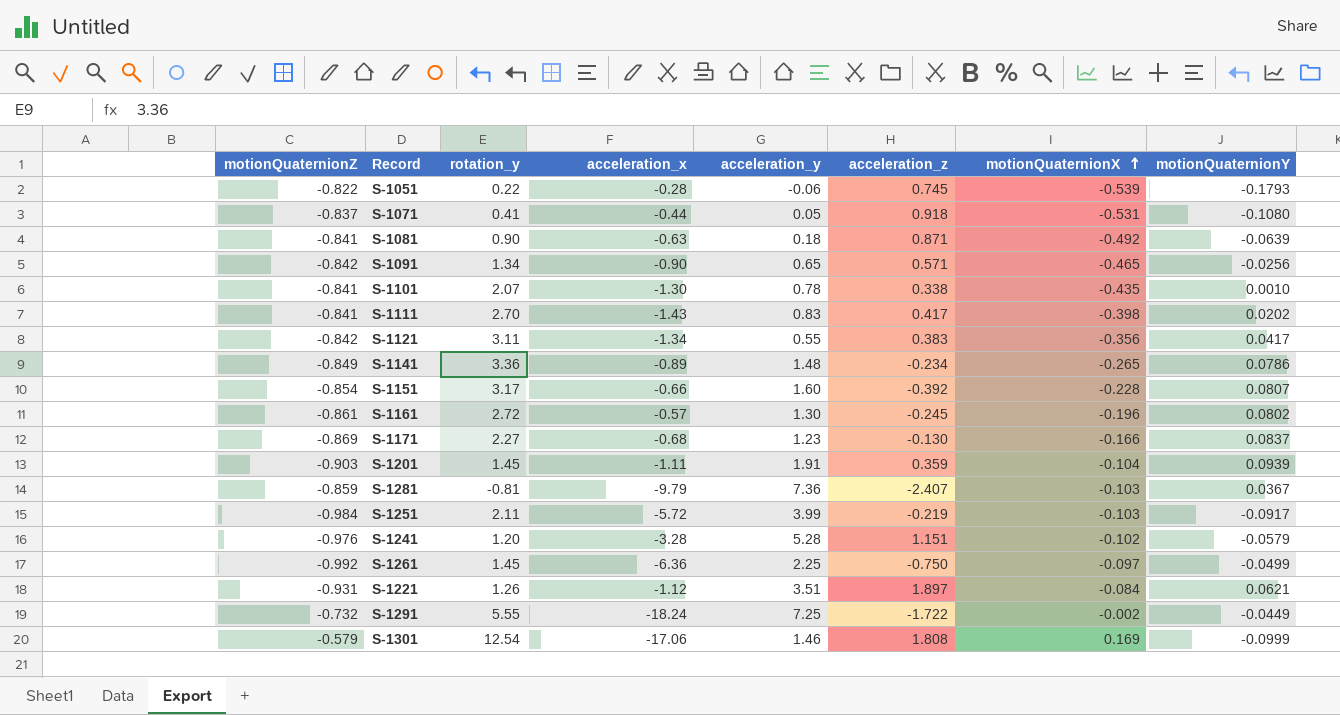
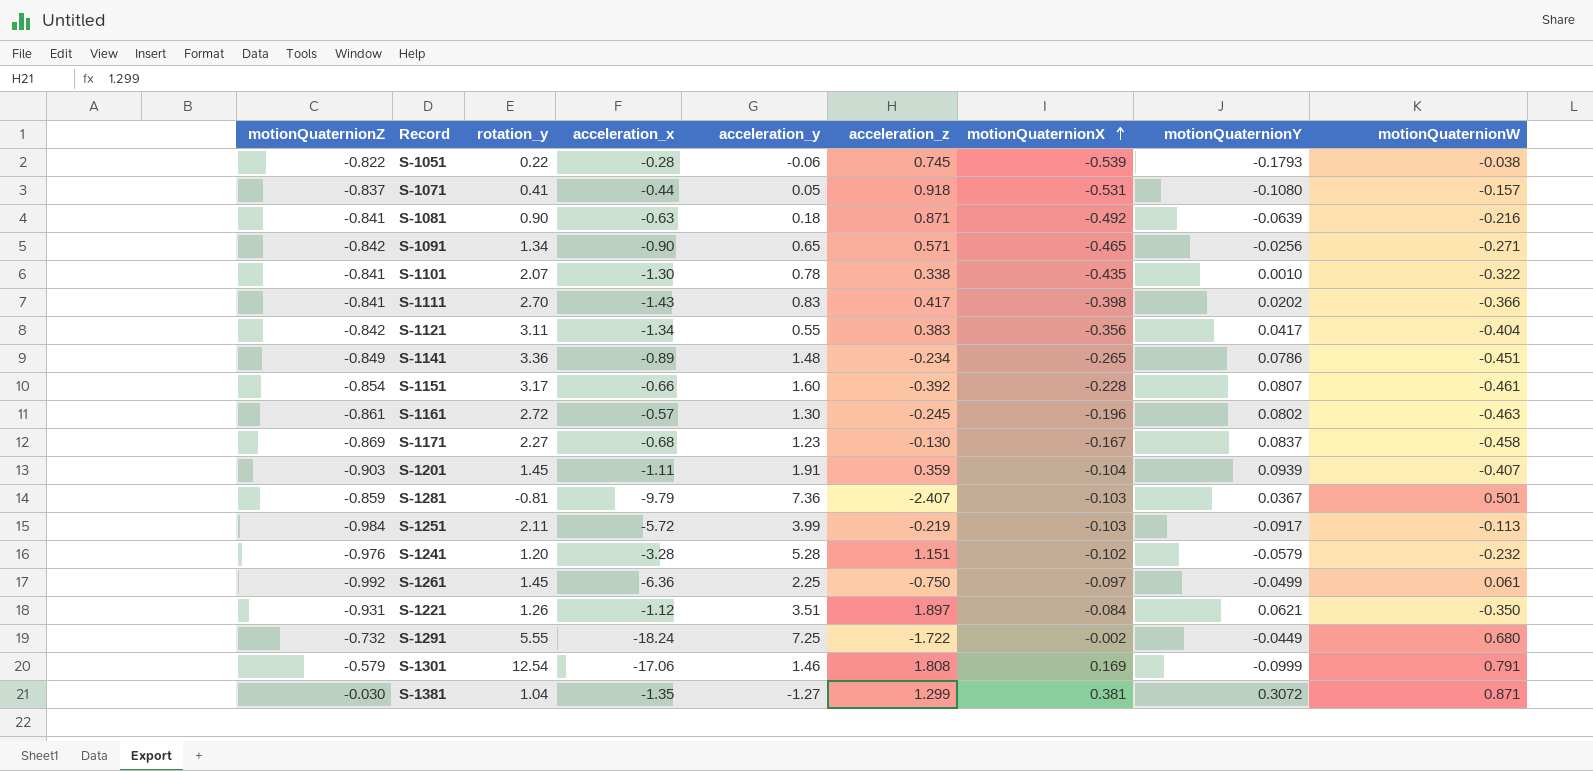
column motionQuaternionW | position: none -> 9
S-1171 | motionQuaternionX: -0.166 -> -0.167
row S-1381: none -> -0.030 | 1.04 | -1.35 | -1.27 | 1.299 | 0.381 | 0.3072 | 0.871

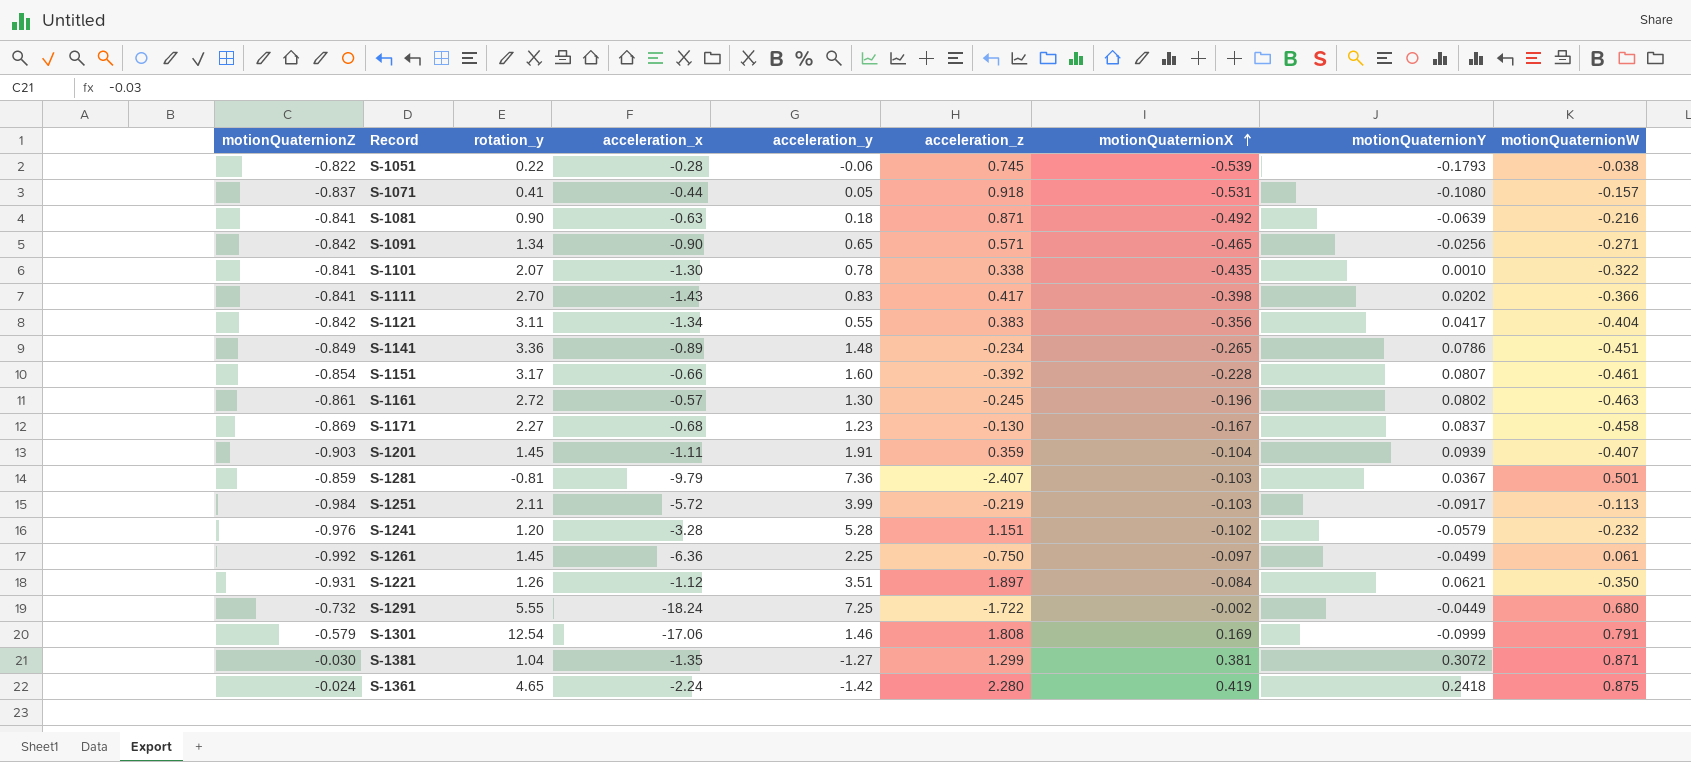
row S-1361: none -> -0.024 | 4.65 | -2.24 | -1.42 | 2.280 | 0.419 | 0.2418 | 0.875

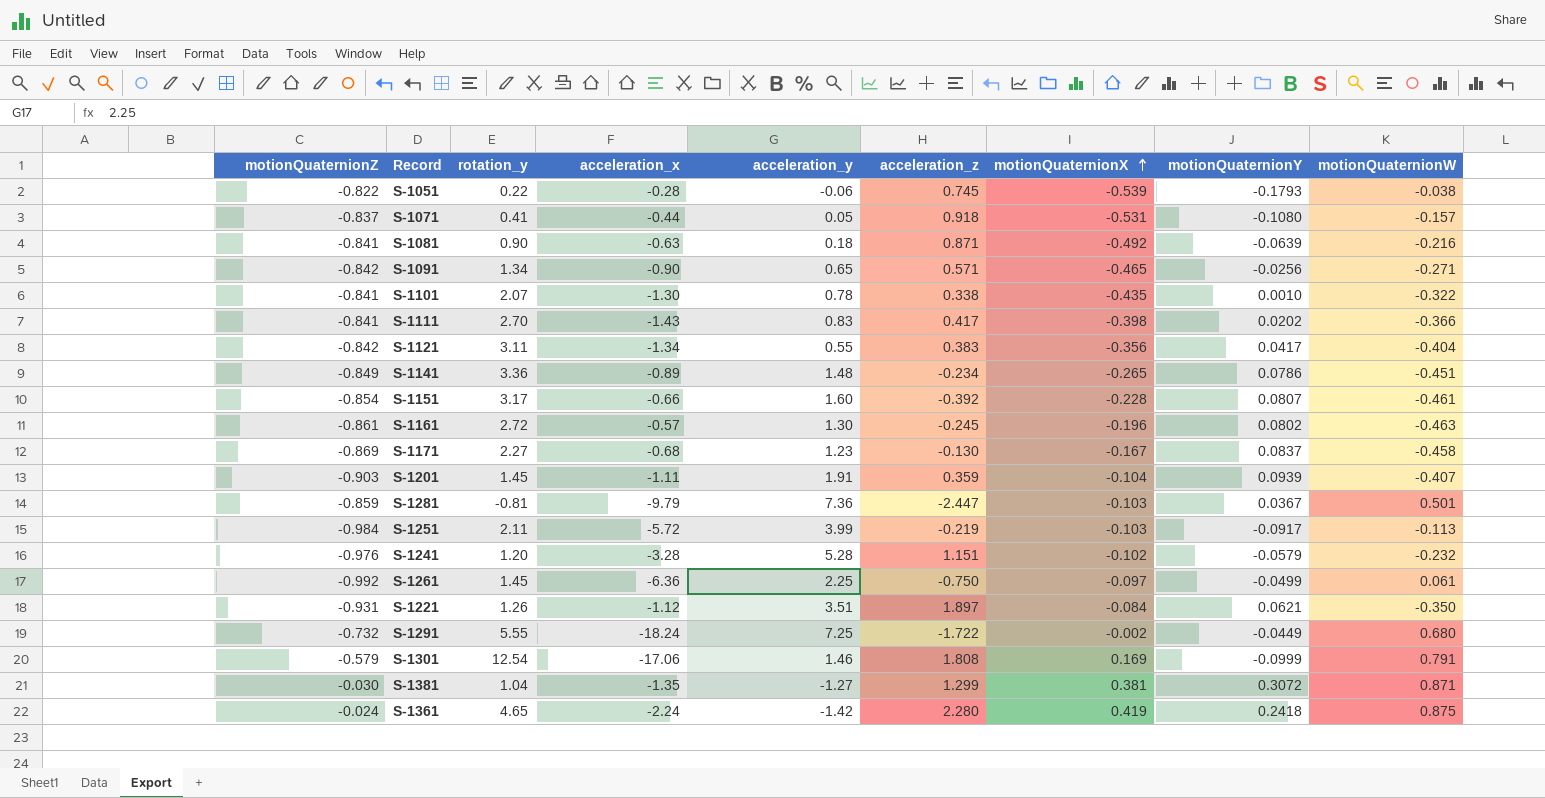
S-1281 | acceleration_z: -2.407 -> -2.447

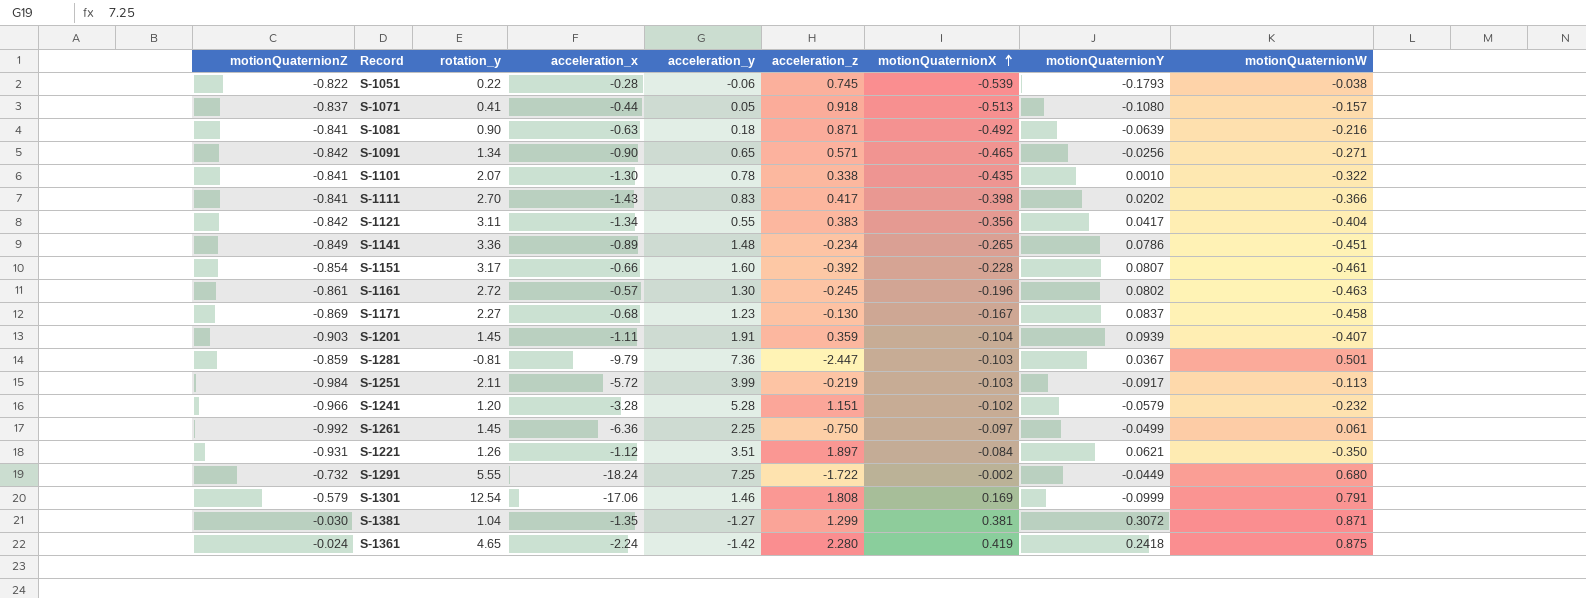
S-1071 | motionQuaternionX: -0.531 -> -0.513
S-1241 | motionQuaternionZ: -0.976 -> -0.966

